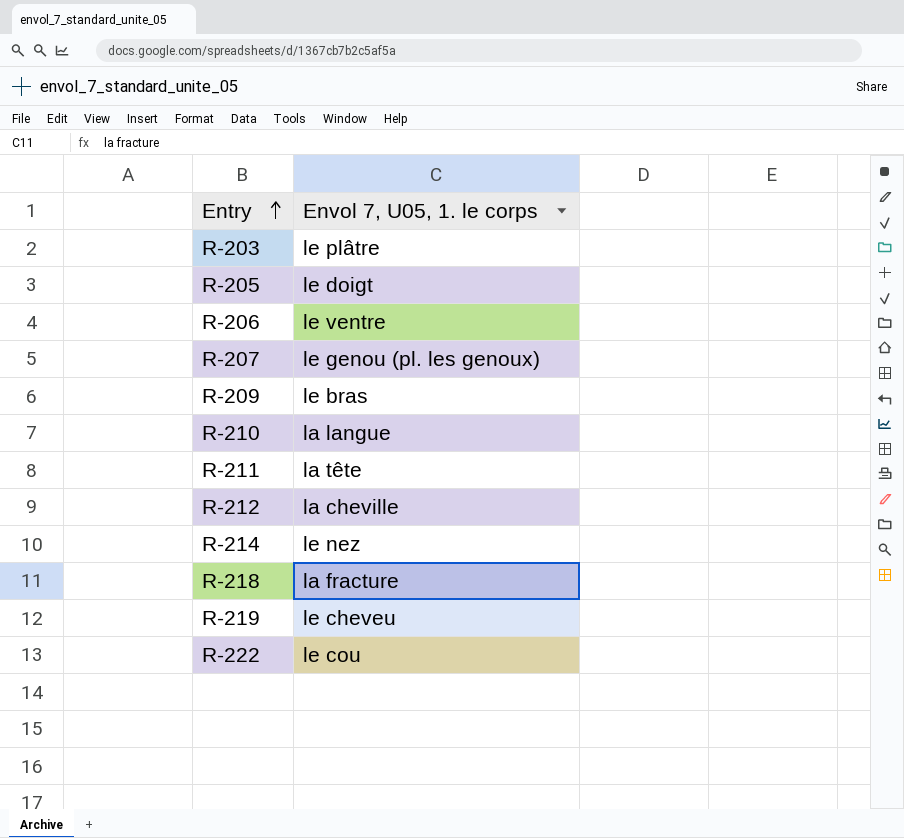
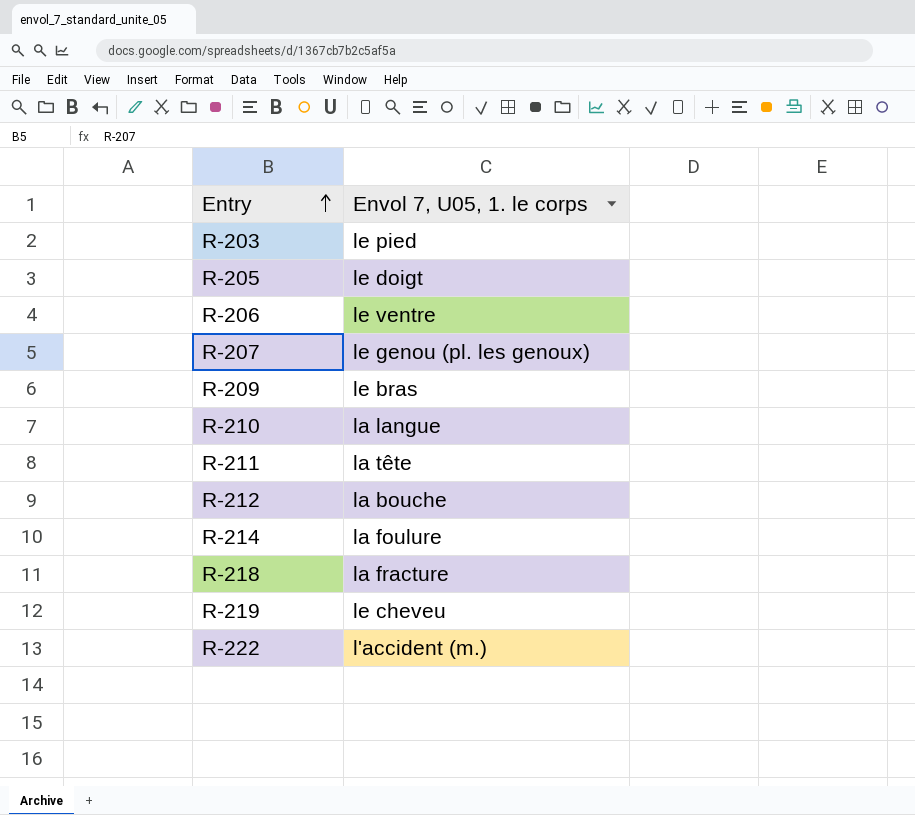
R-203 | Envol 7, U05, 1. le corps: le plâtre -> le pied
R-212 | Envol 7, U05, 1. le corps: la cheville -> la bouche
R-214 | Envol 7, U05, 1. le corps: le nez -> la foulure
R-222 | Envol 7, U05, 1. le corps: le cou -> l'accident (m.)

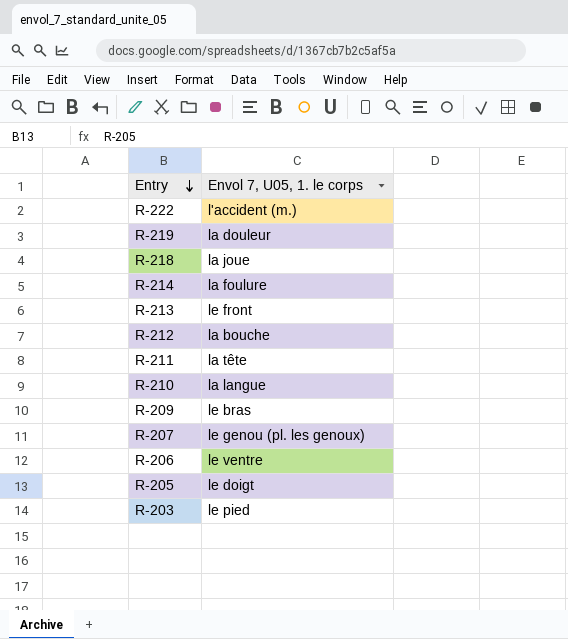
row order: Entry ascending -> Entry descending
R-219 | Envol 7, U05, 1. le corps: le cheveu -> la douleur
R-218 | Envol 7, U05, 1. le corps: la fracture -> la joue
row R-213: none -> le front

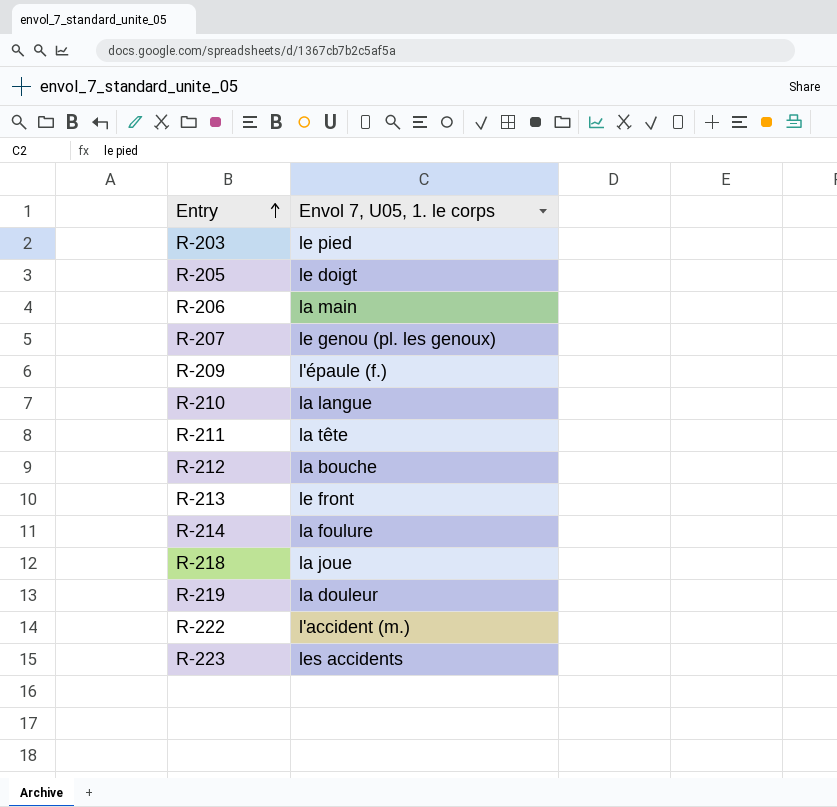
row order: Entry descending -> Entry ascending
R-206 | Envol 7, U05, 1. le corps: le ventre -> la main
R-209 | Envol 7, U05, 1. le corps: le bras -> l'épaule (f.)
row R-223: none -> les accidents

